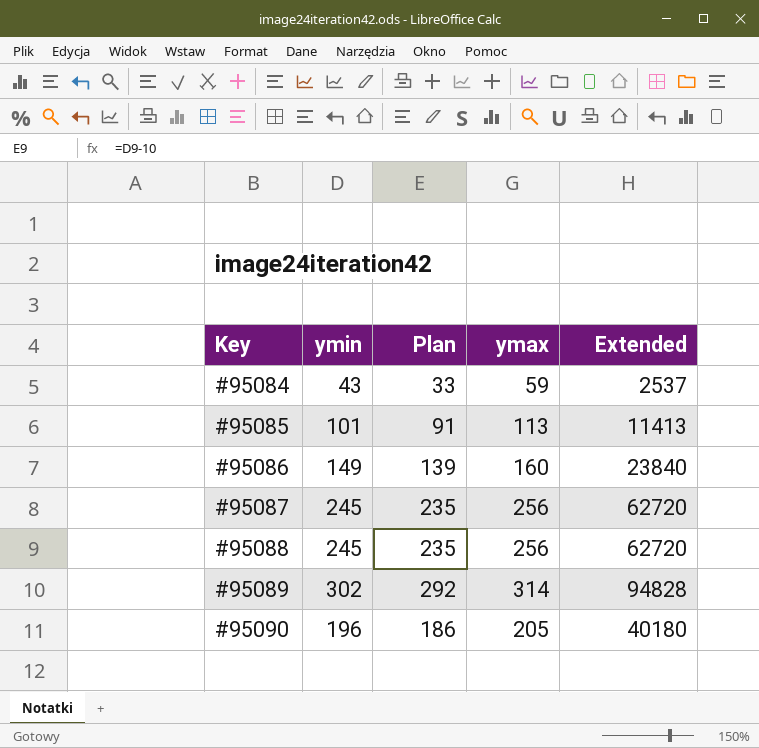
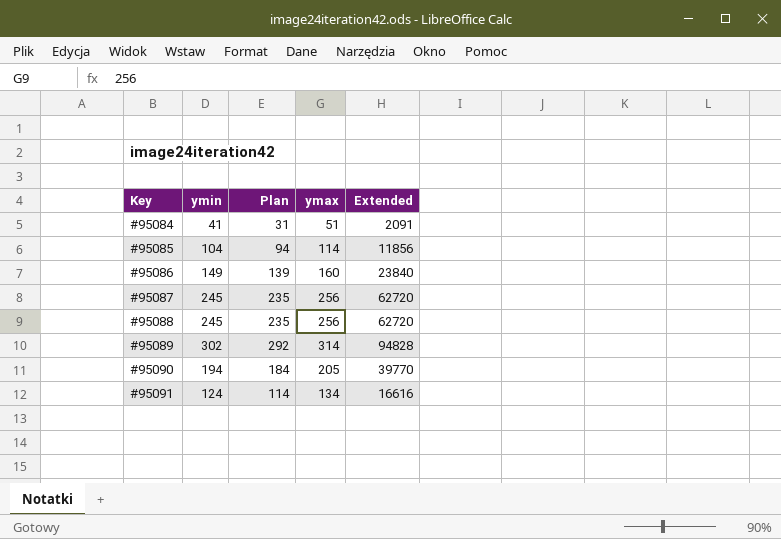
#95084 | ymin: 43 -> 41
#95084 | Plan: 33 -> 31
#95084 | ymax: 59 -> 51
#95084 | Extended: 2537 -> 2091
#95085 | ymin: 101 -> 104
#95085 | Plan: 91 -> 94
#95085 | ymax: 113 -> 114
#95085 | Extended: 11413 -> 11856
#95090 | ymin: 196 -> 194
#95090 | Plan: 186 -> 184
#95090 | Extended: 40180 -> 39770
row #95091: none -> 124 | 114 | 134 | 16616

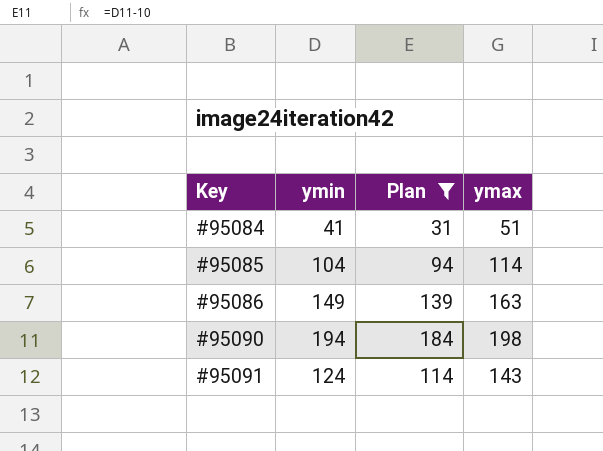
filter: none -> Plan <= 184
column Extended | formula: [ymin] * [ymax] -> none
#95086 | ymax: 160 -> 163
#95090 | ymax: 205 -> 198
#95091 | ymax: 134 -> 143

